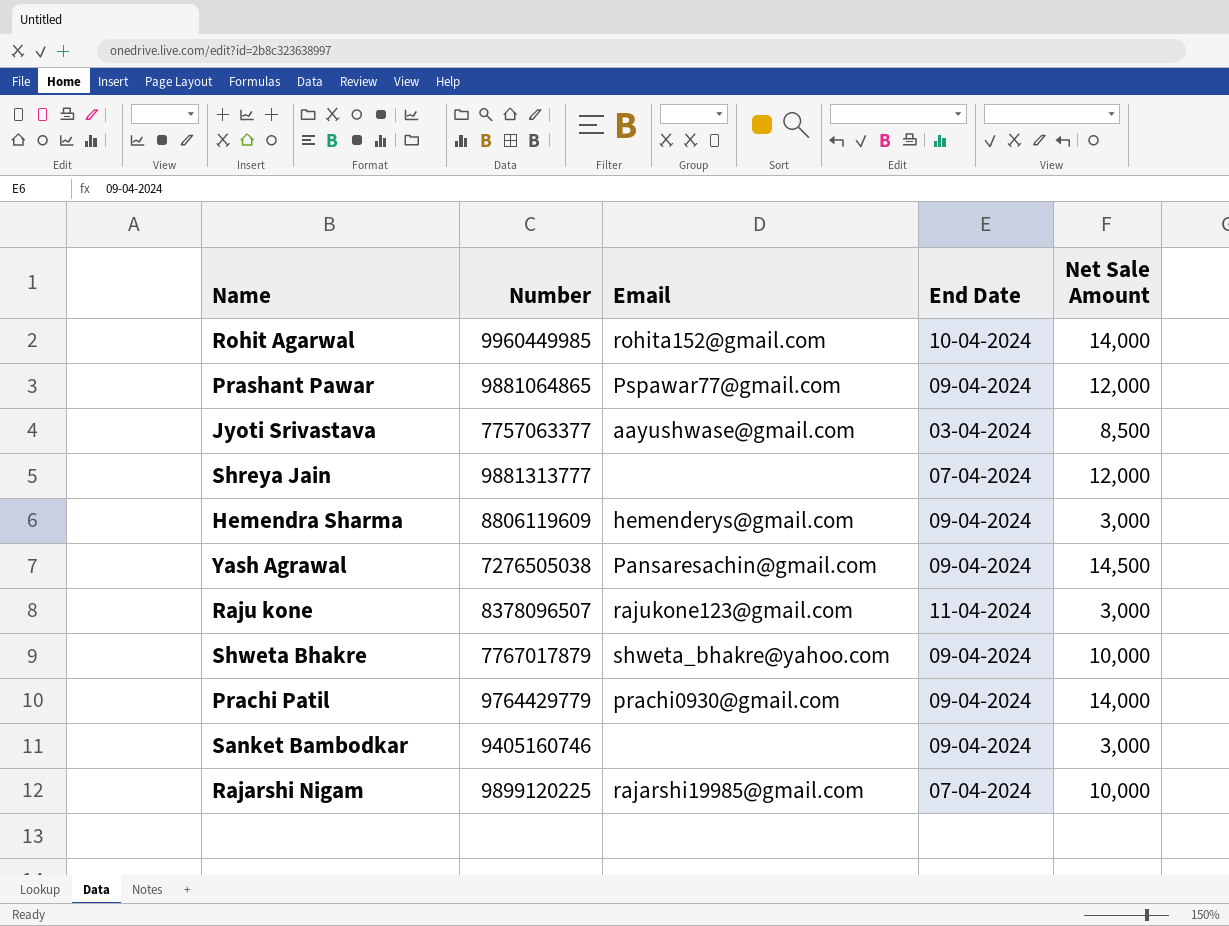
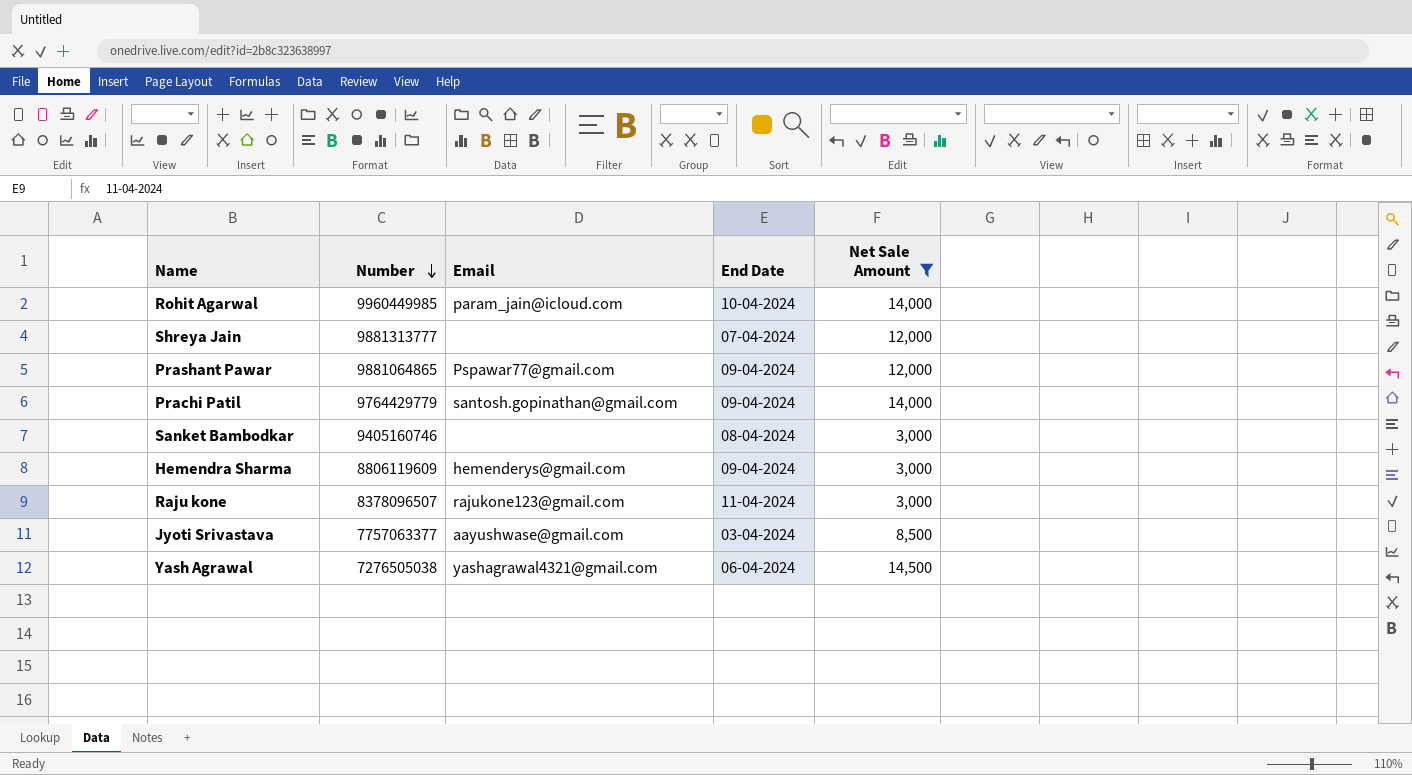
filter: none -> Net Sale Amount != 10,000
row order: none -> Number descending
Rohit Agarwal | Email: rohita152@gmail.com -> param_jain@icloud.com
Prachi Patil | Email: prachi0930@gmail.com -> santosh.gopinathan@gmail.com
Sanket Bambodkar | End Date: 09-04-2024 -> 08-04-2024
Yash Agrawal | Email: Pansaresachin@gmail.com -> yashagrawal4321@gmail.com
Yash Agrawal | End Date: 09-04-2024 -> 06-04-2024

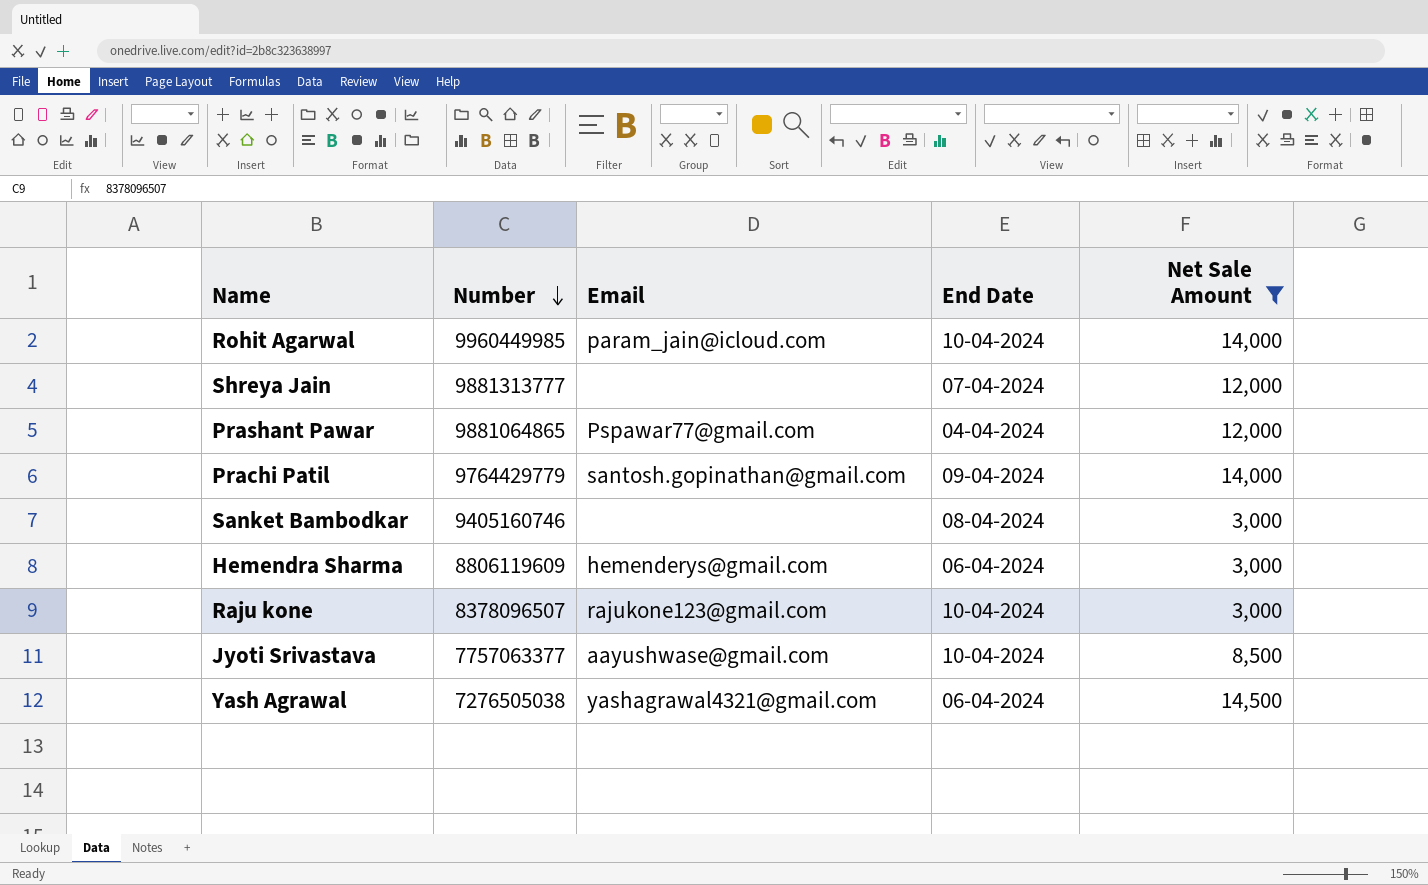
Prashant Pawar | End Date: 09-04-2024 -> 04-04-2024
Hemendra Sharma | End Date: 09-04-2024 -> 06-04-2024
Raju kone | End Date: 11-04-2024 -> 10-04-2024
Jyoti Srivastava | End Date: 03-04-2024 -> 10-04-2024

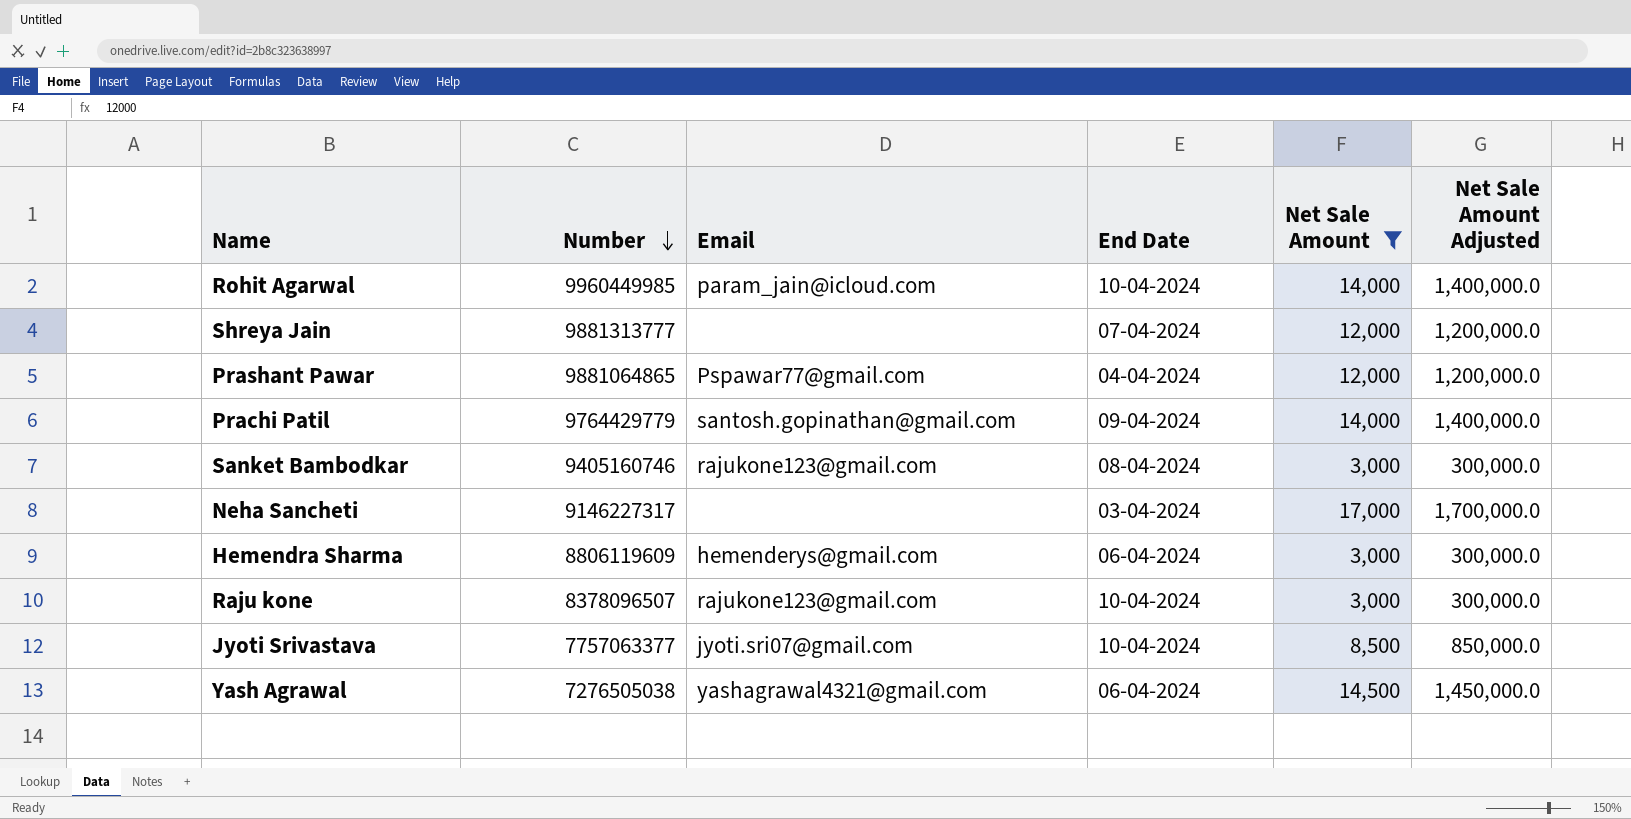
column Net Sale Amount Adjusted | formula: none -> [Net Sale Amount] * 100
Sanket Bambodkar | Email: none -> rajukone123@gmail.com
row Neha Sancheti: none -> 9146227317 | none | 03-04-2024 | 17,000 | 1,700,000.0
Jyoti Srivastava | Email: aayushwase@gmail.com -> jyoti.sri07@gmail.com

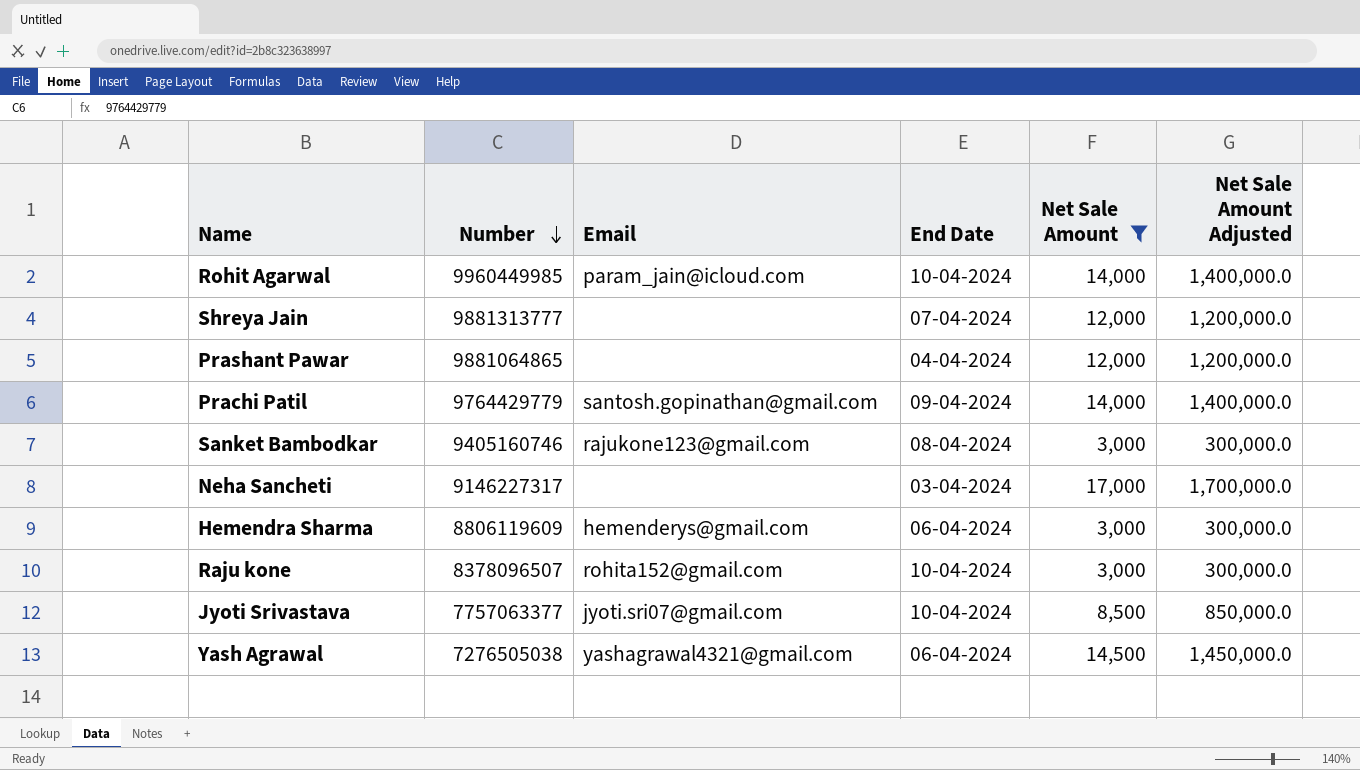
Prashant Pawar | Email: Pspawar77@gmail.com -> none
Raju kone | Email: rajukone123@gmail.com -> rohita152@gmail.com

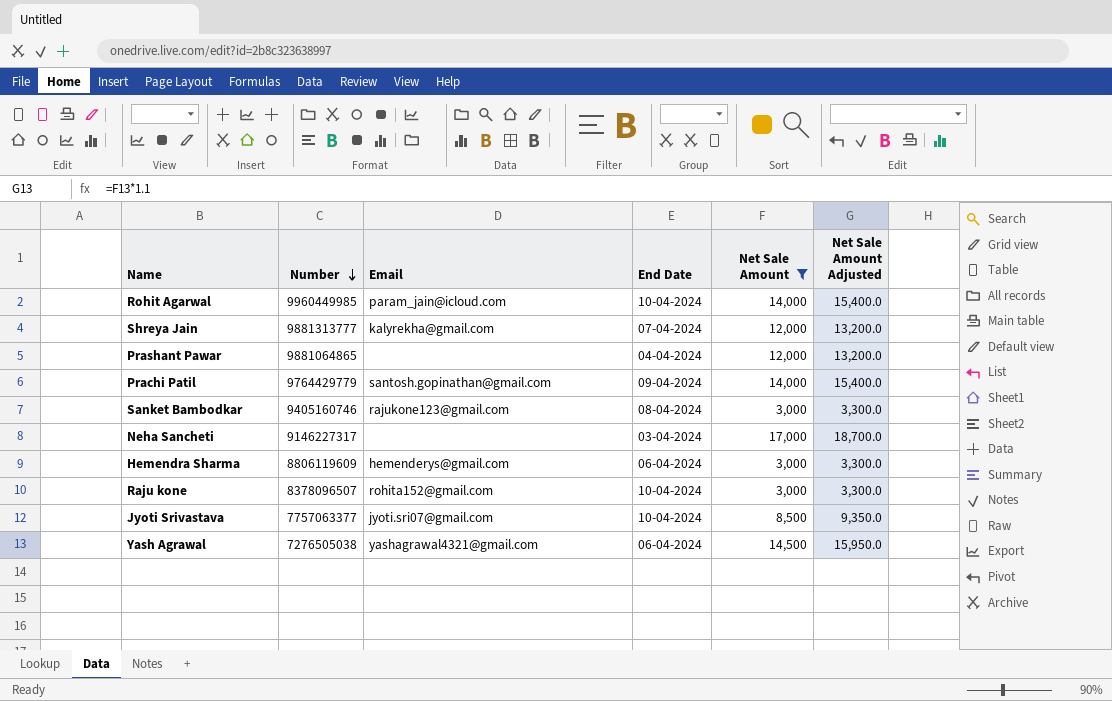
column Net Sale Amount Adjusted | formula: [Net Sale Amount] * 100 -> [Net Sale Amount] * 1.1
Shreya Jain | Email: none -> kalyrekha@gmail.com

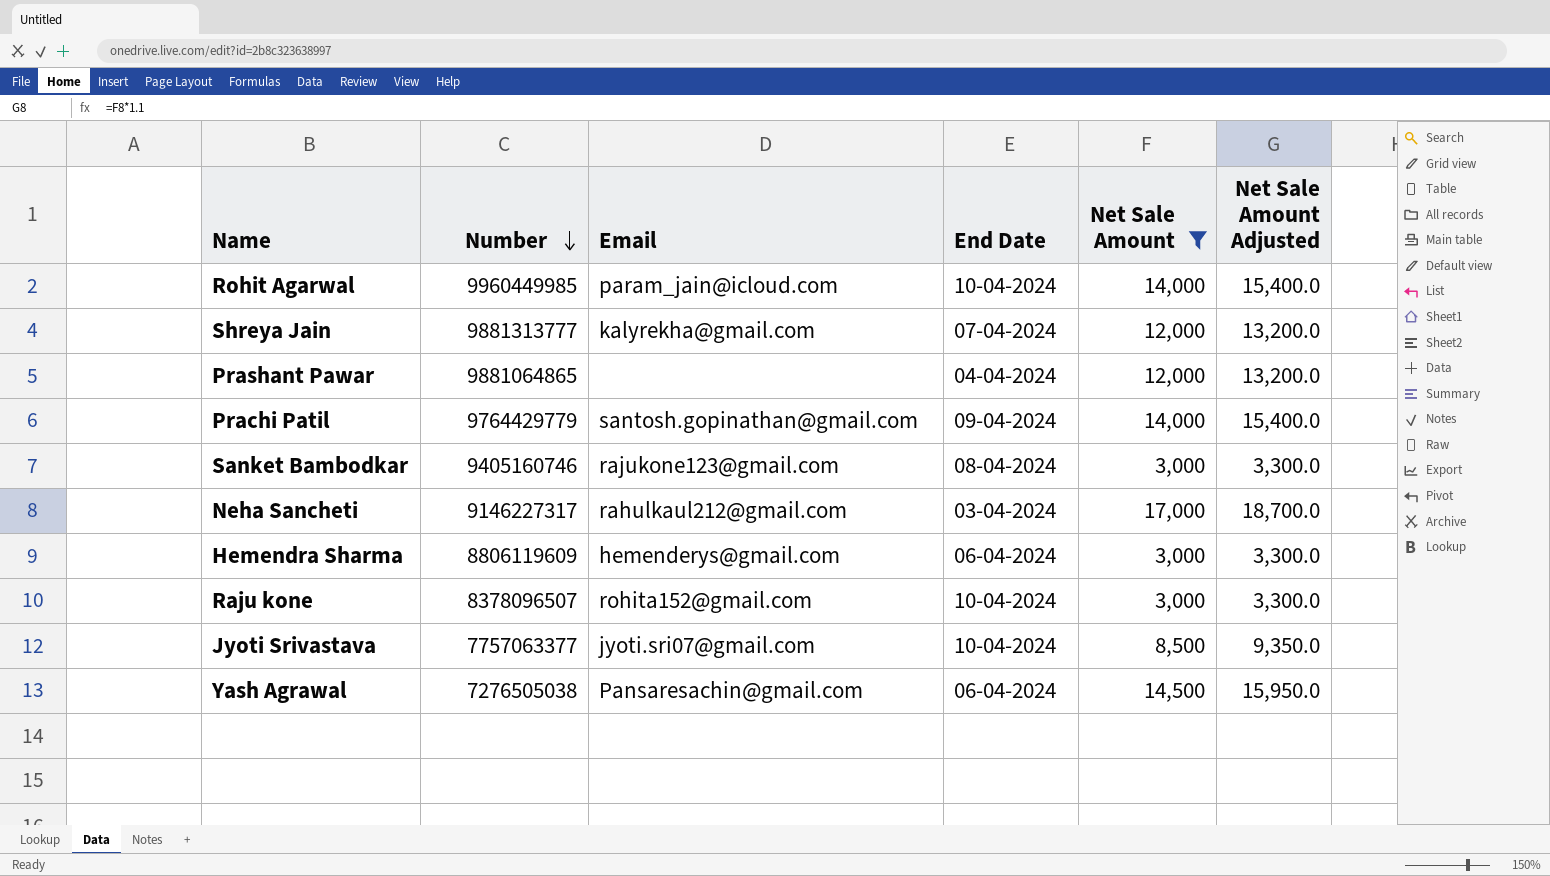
Neha Sancheti | Email: none -> rahulkaul212@gmail.com
Yash Agrawal | Email: yashagrawal4321@gmail.com -> Pansaresachin@gmail.com

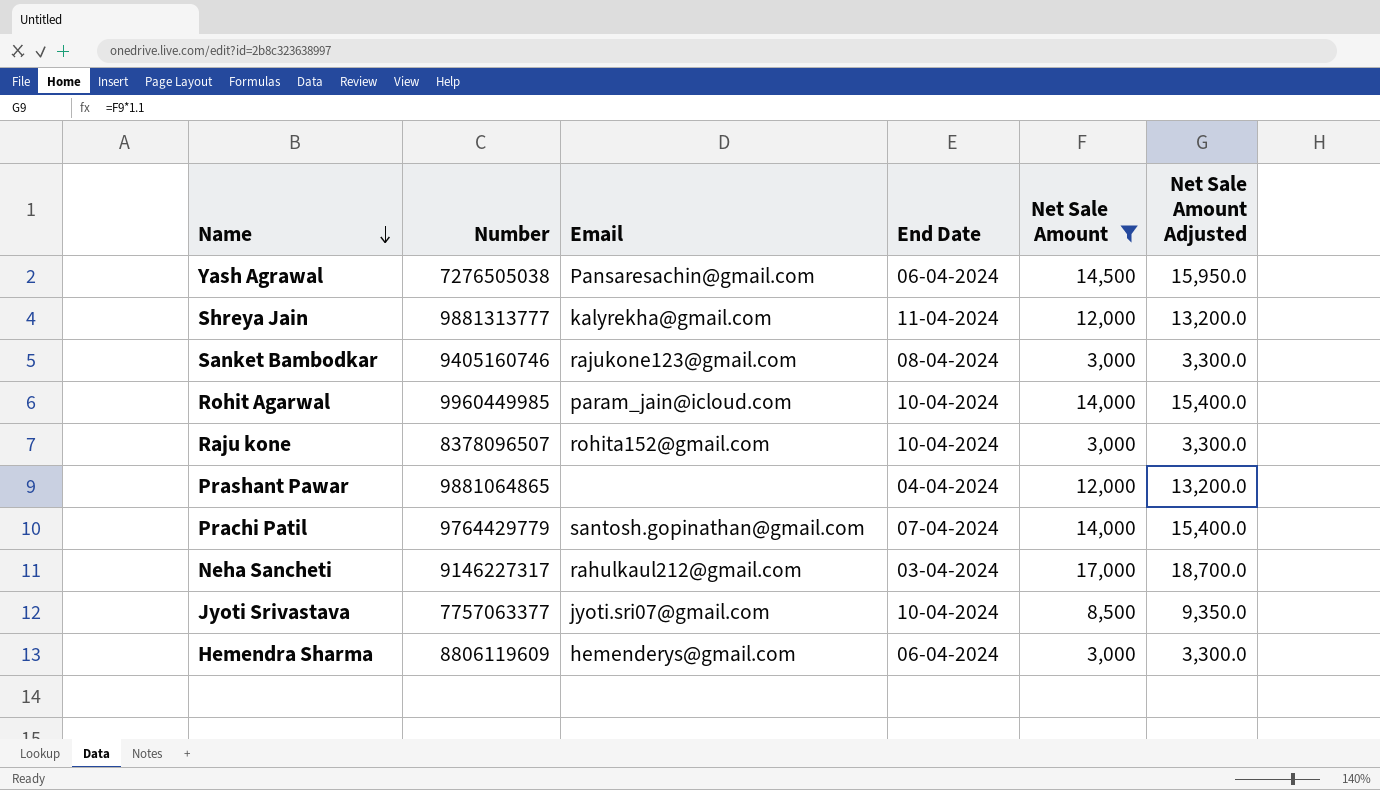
row order: Number descending -> Name descending
Shreya Jain | End Date: 07-04-2024 -> 11-04-2024
Prachi Patil | End Date: 09-04-2024 -> 07-04-2024

